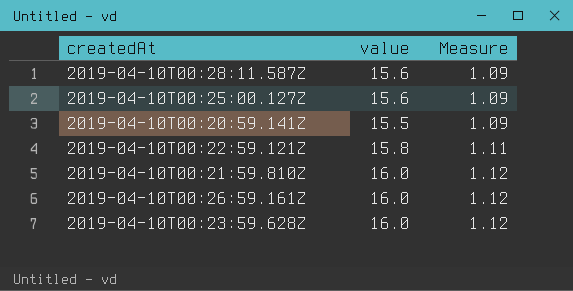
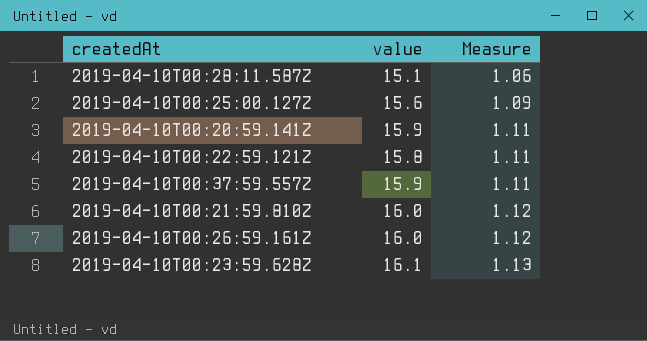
2019-04-10T00:28:11.587Z | value: 15.6 -> 15.1
2019-04-10T00:28:11.587Z | Measure: 1.09 -> 1.06
2019-04-10T00:20:59.141Z | value: 15.5 -> 15.9
2019-04-10T00:20:59.141Z | Measure: 1.09 -> 1.11
row 2019-04-10T00:37:59.557Z: none -> 15.9 | 1.11
2019-04-10T00:23:59.628Z | value: 16.0 -> 16.1
2019-04-10T00:23:59.628Z | Measure: 1.12 -> 1.13

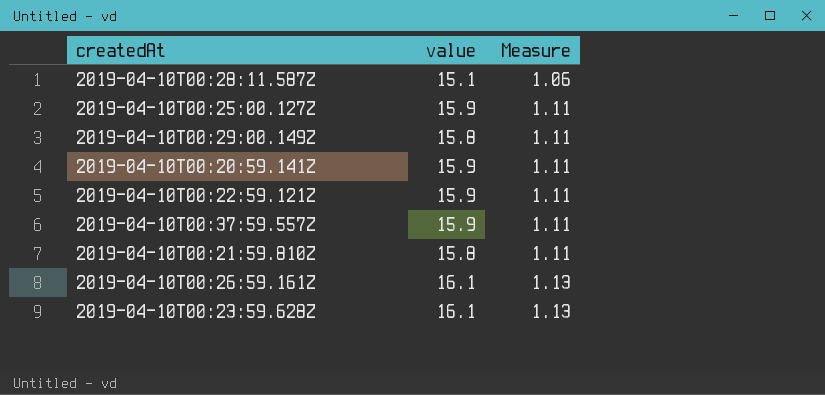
2019-04-10T00:25:00.127Z | value: 15.6 -> 15.9
2019-04-10T00:25:00.127Z | Measure: 1.09 -> 1.11
row 2019-04-10T00:29:00.149Z: none -> 15.8 | 1.11
2019-04-10T00:22:59.121Z | value: 15.8 -> 15.9
2019-04-10T00:21:59.810Z | value: 16.0 -> 15.8
2019-04-10T00:21:59.810Z | Measure: 1.12 -> 1.11
2019-04-10T00:26:59.161Z | value: 16.0 -> 16.1
2019-04-10T00:26:59.161Z | Measure: 1.12 -> 1.13

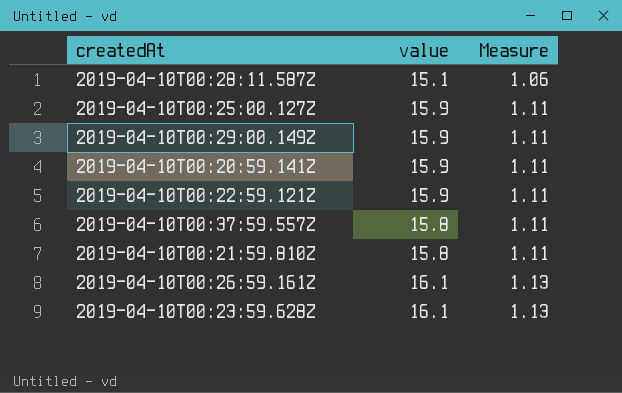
2019-04-10T00:29:00.149Z | value: 15.8 -> 15.9
2019-04-10T00:37:59.557Z | value: 15.9 -> 15.8

